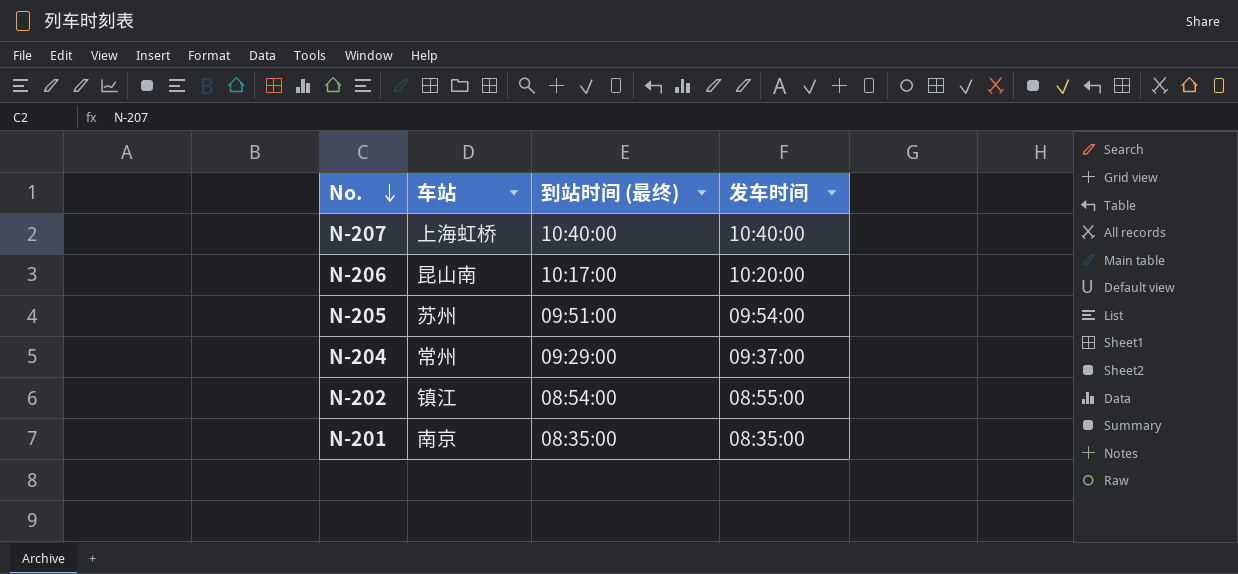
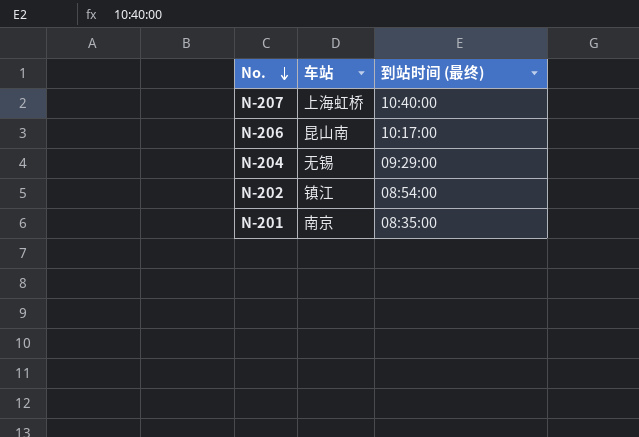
column 发车时间 | position: 4 -> none
row N-205: 苏州 | 09:51:00 | 09:54:00 -> none
N-204 | 车站: 常州 -> 无锡

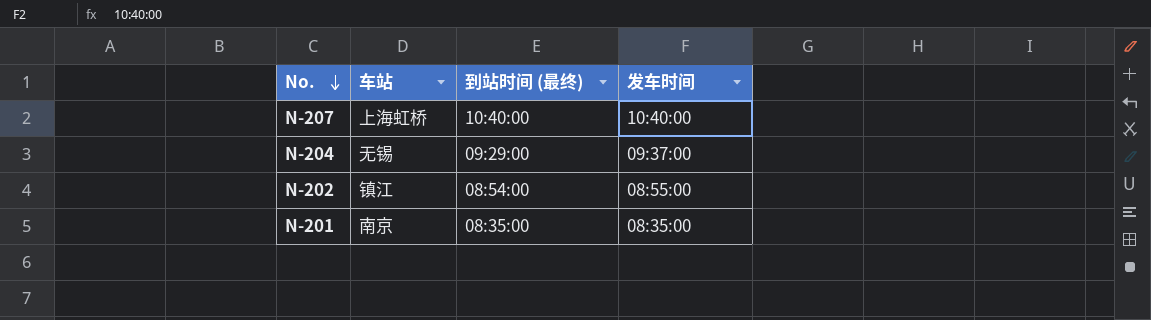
column 发车时间 | position: none -> 4
row N-206: 昆山南 | 10:17:00 -> none

